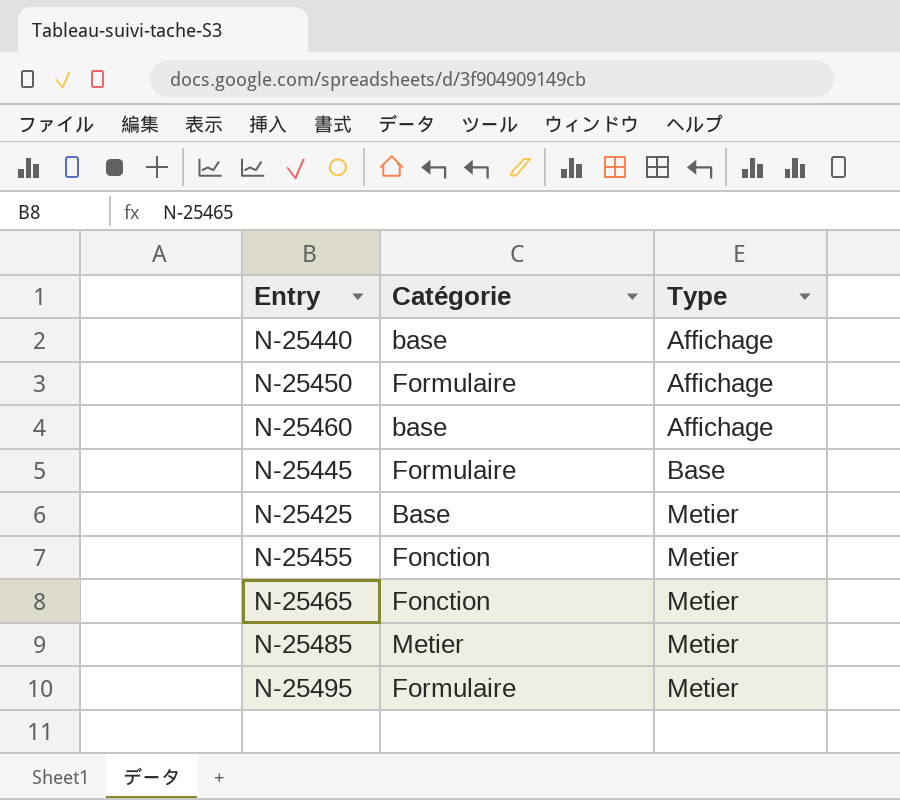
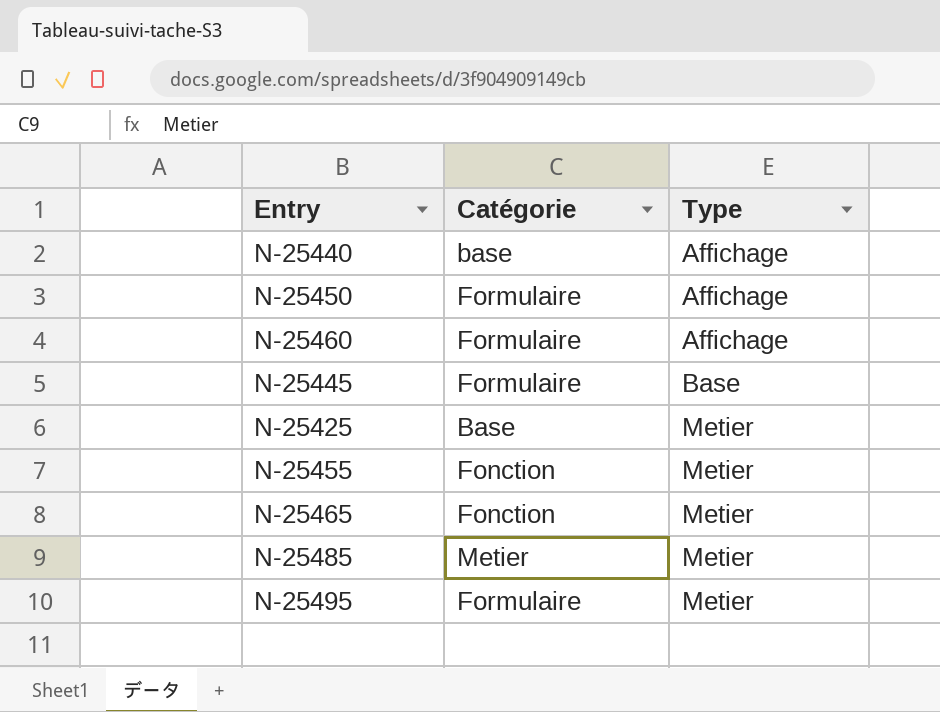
N-25460 | Catégorie: base -> Formulaire

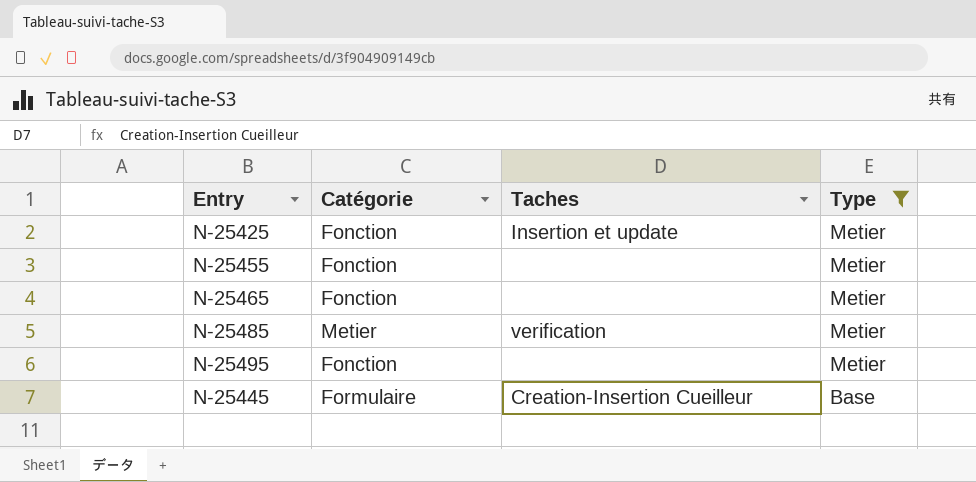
filter: none -> Type != Affichage
row order: Type ascending -> Type descending
column Taches | position: none -> 3
N-25425 | Catégorie: Base -> Fonction
N-25495 | Catégorie: Formulaire -> Fonction

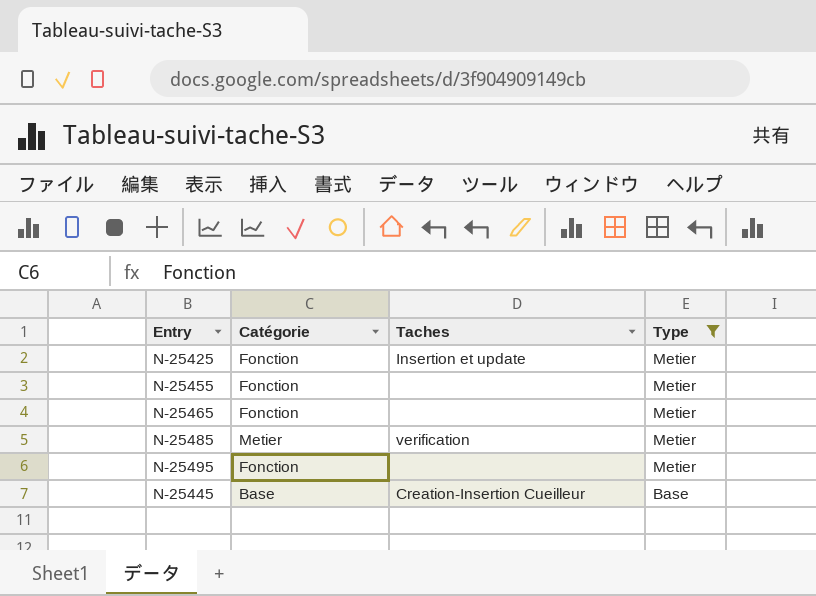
N-25445 | Catégorie: Formulaire -> Base

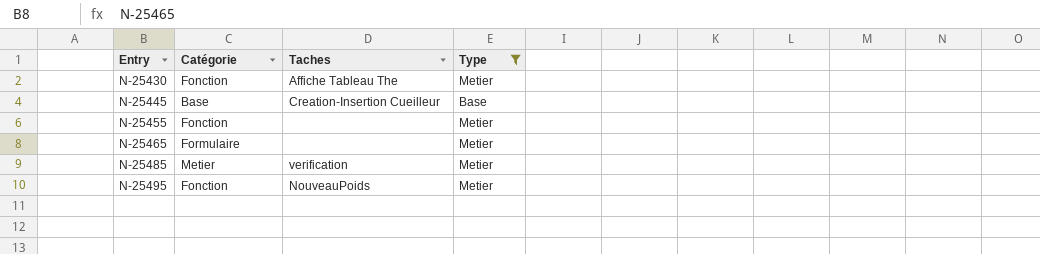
row order: Type descending -> Entry ascending
row N-25425: Fonction | Insertion et update | Metier -> none
row N-25430: none -> Fonction | Affiche Tableau The | Metier
N-25465 | Catégorie: Fonction -> Formulaire
N-25495 | Taches: none -> NouveauPoids

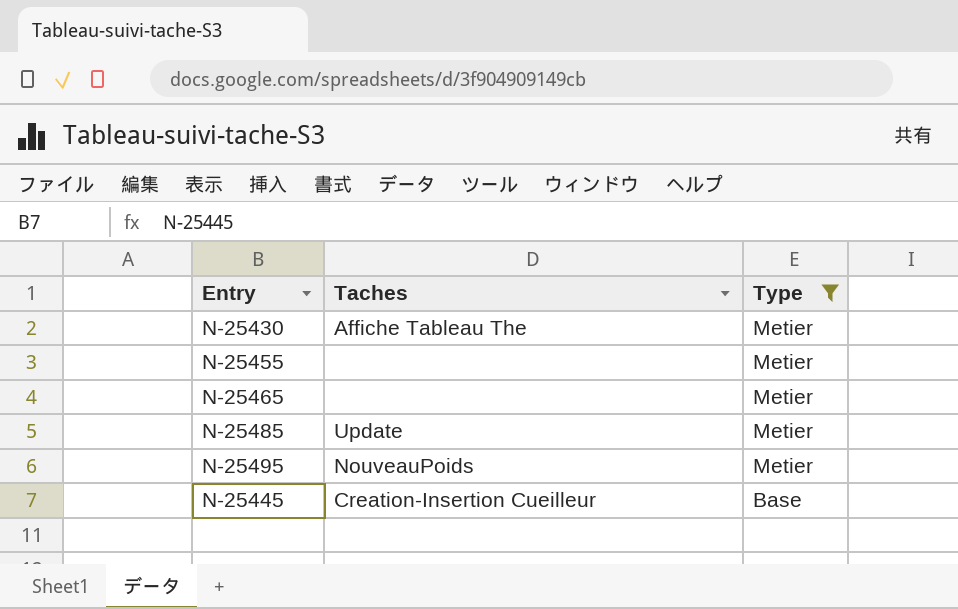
row order: Entry ascending -> Type descending
column Catégorie | position: 2 -> none
N-25485 | Taches: verification -> Update

